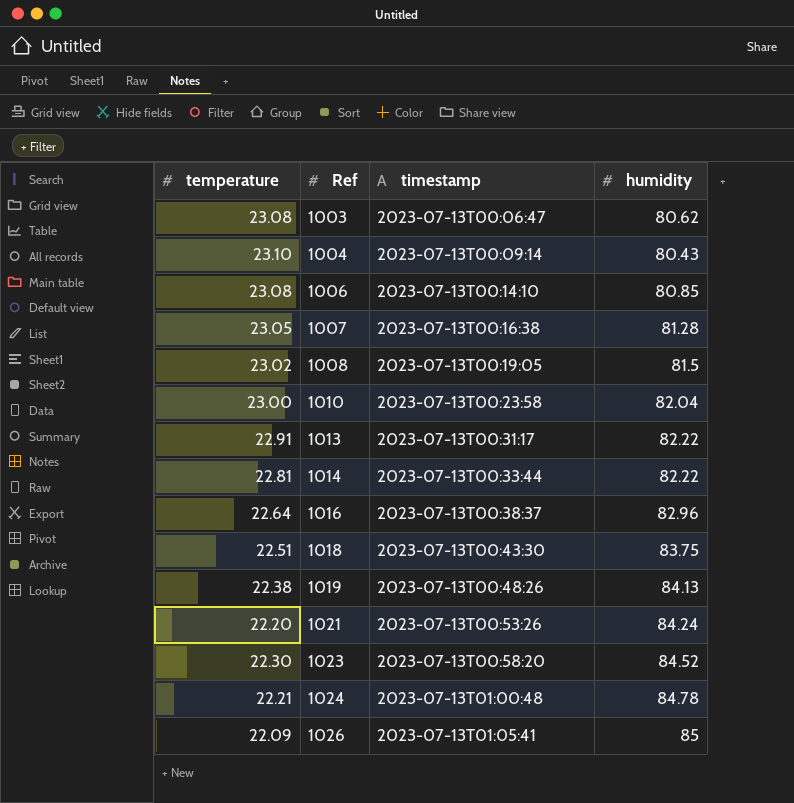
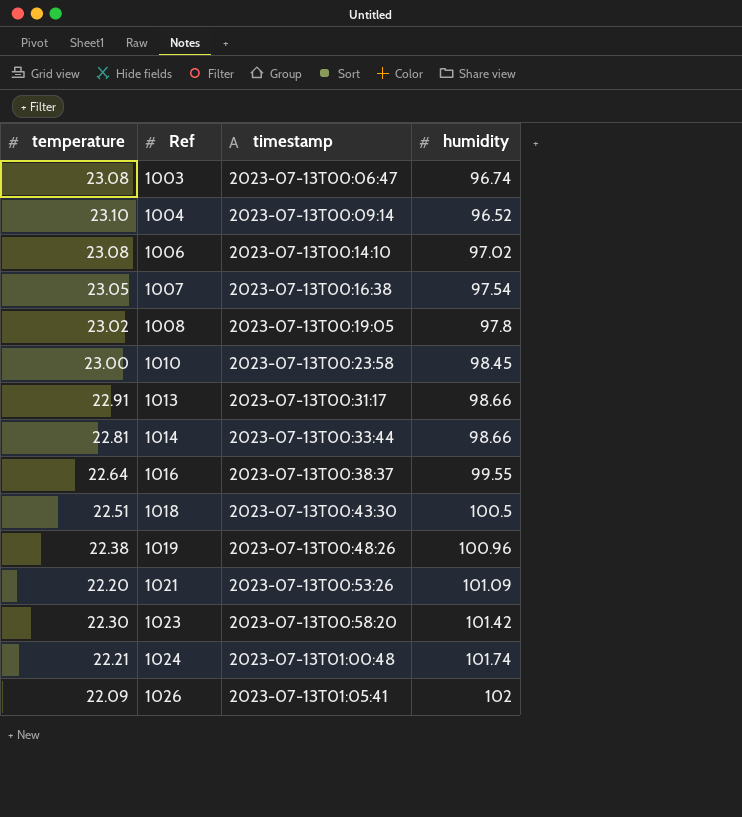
1003 | humidity: 80.62 -> 96.74
1004 | humidity: 80.43 -> 96.52
1006 | humidity: 80.85 -> 97.02
1007 | humidity: 81.28 -> 97.54
1008 | humidity: 81.5 -> 97.8
1010 | humidity: 82.04 -> 98.45
1013 | humidity: 82.22 -> 98.66
1014 | humidity: 82.22 -> 98.66
1016 | humidity: 82.96 -> 99.55
1018 | humidity: 83.75 -> 100.5
1019 | humidity: 84.13 -> 100.96
1021 | humidity: 84.24 -> 101.09
1023 | humidity: 84.52 -> 101.42
1024 | humidity: 84.78 -> 101.74
1026 | humidity: 85 -> 102

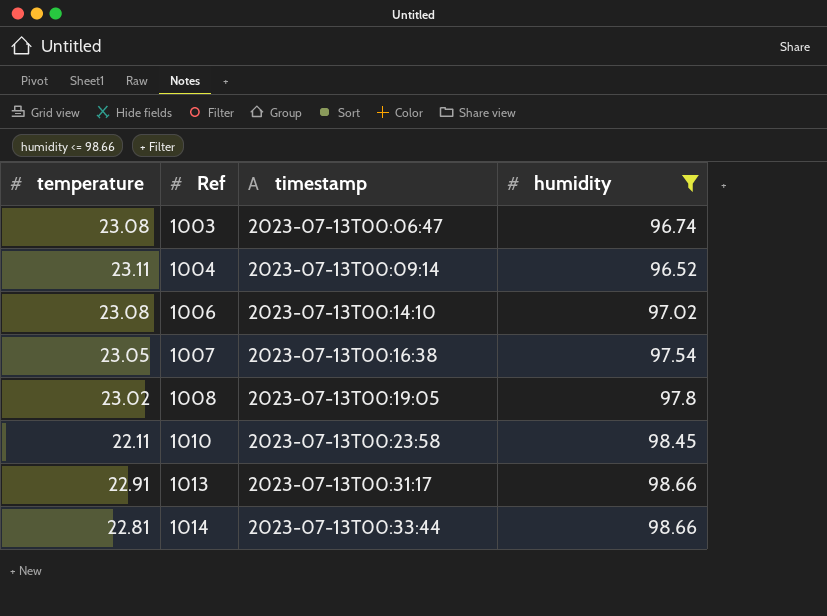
filter: none -> humidity <= 98.66
1004 | temperature: 23.10 -> 23.11
1010 | temperature: 23.00 -> 22.11

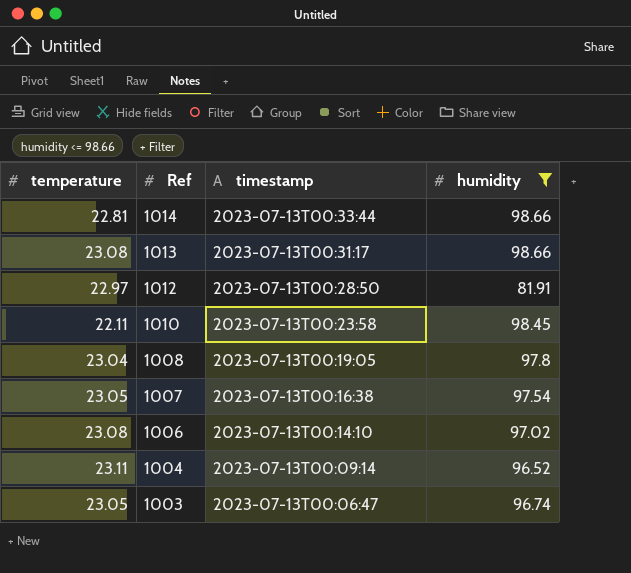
row order: Ref ascending -> Ref descending
1013 | temperature: 22.91 -> 23.08
row 1012: none -> 22.97 | 2023-07-13T00:28:50 | 81.91
1008 | temperature: 23.02 -> 23.04
1003 | temperature: 23.08 -> 23.05

